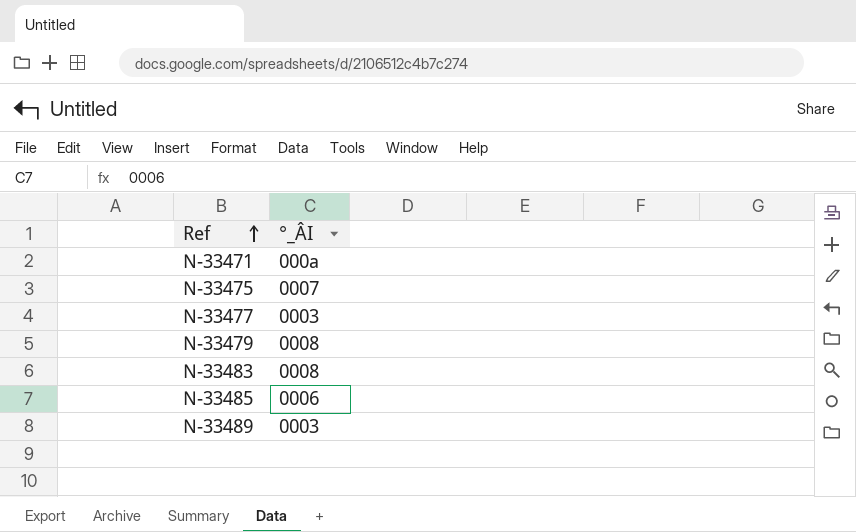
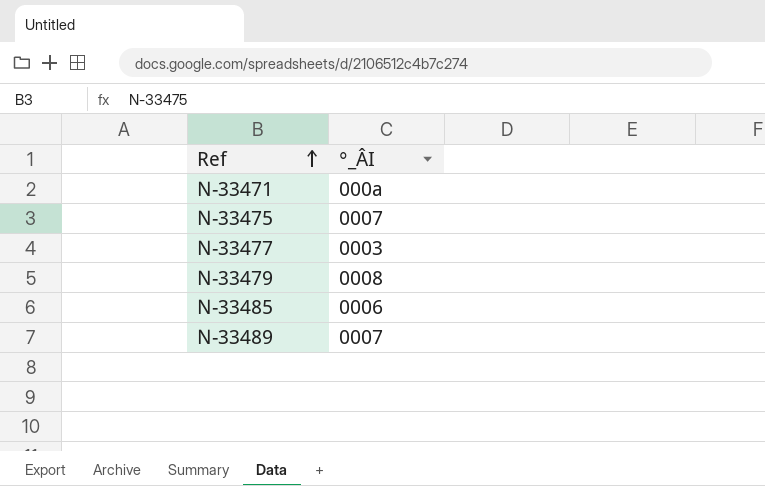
row N-33483: 0008 -> none
N-33489 | °_ÂI: 0003 -> 0007

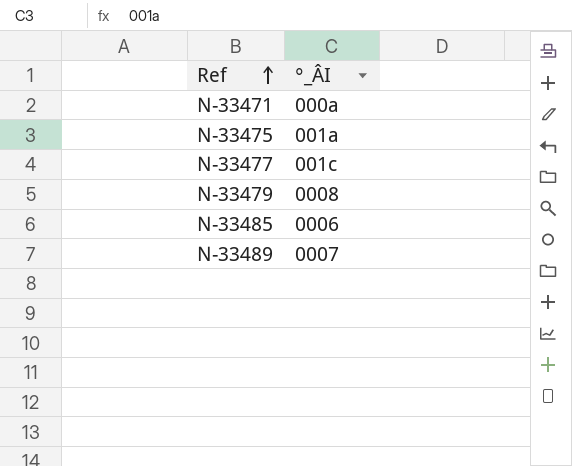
N-33475 | °_ÂI: 0007 -> 001a
N-33477 | °_ÂI: 0003 -> 001c

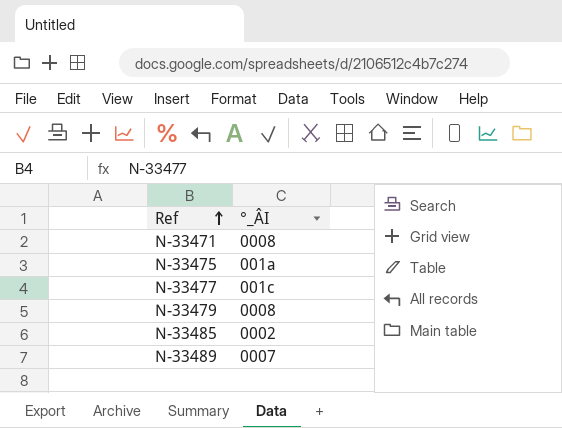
N-33471 | °_ÂI: 000a -> 0008
N-33485 | °_ÂI: 0006 -> 0002

